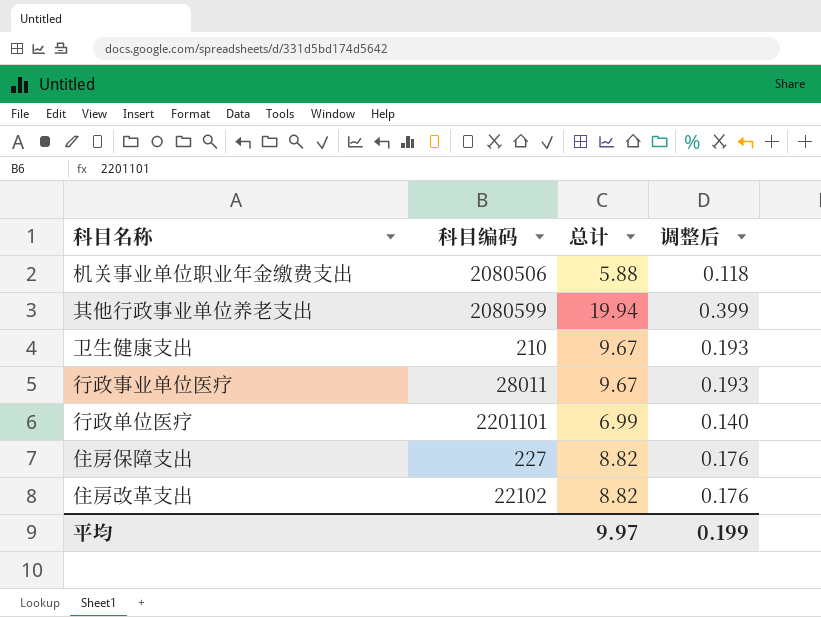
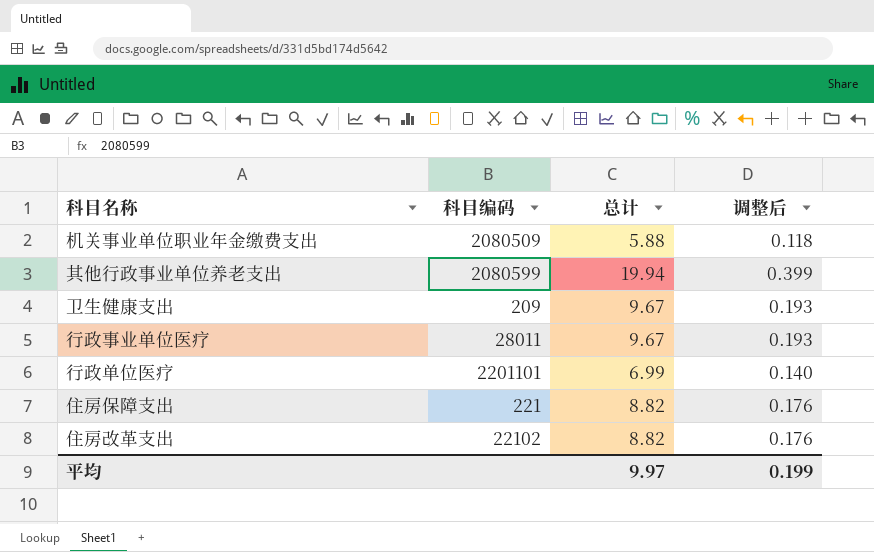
机关事业单位职业年金缴费支出 | 科目编码: 2080506 -> 2080509
卫生健康支出 | 科目编码: 210 -> 209
住房保障支出 | 科目编码: 227 -> 221

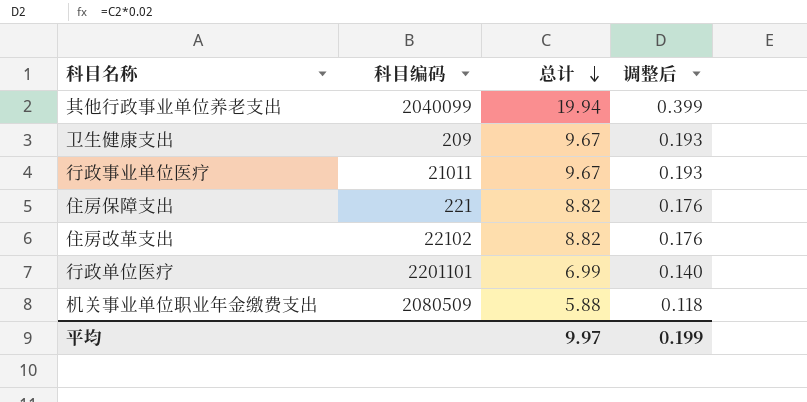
row order: none -> 总计 descending
其他行政事业单位养老支出 | 科目编码: 2080599 -> 2040099
行政事业单位医疗 | 科目编码: 28011 -> 21011

